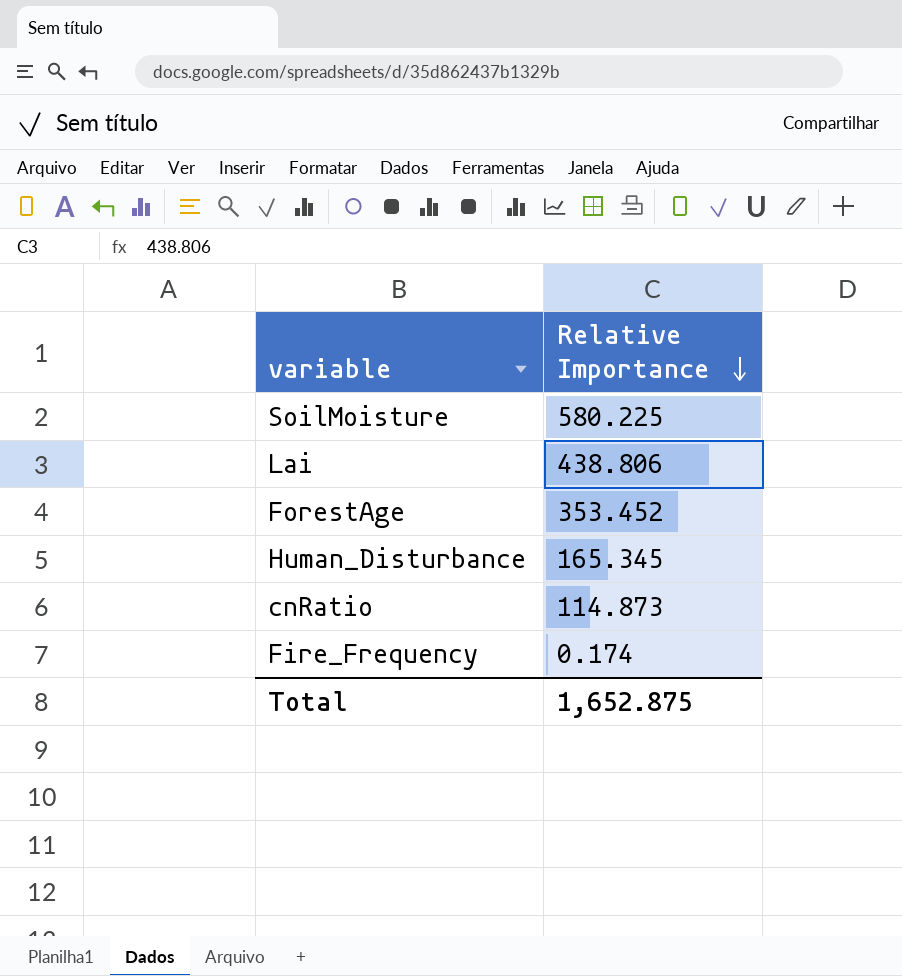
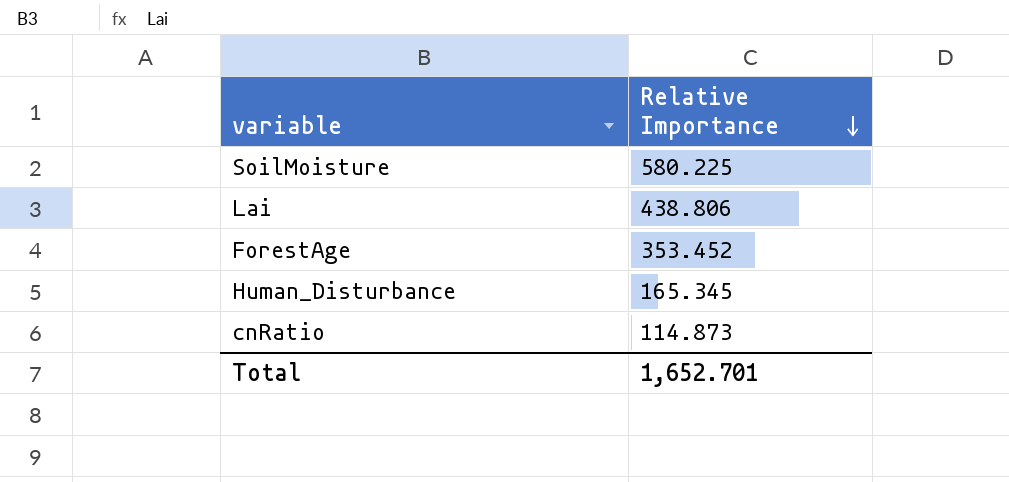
row Fire_Frequency: 0.174 -> none
Total | Relative Importance: 1,652.875 -> 1,652.701

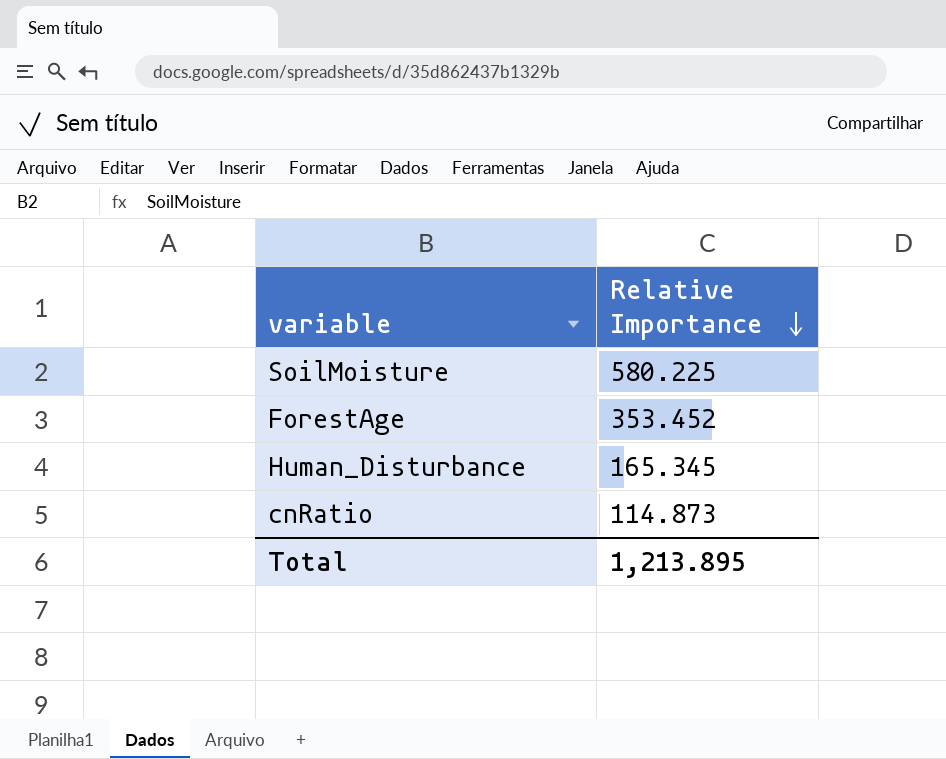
row Lai: 438.806 -> none
Total | Relative Importance: 1,652.701 -> 1,213.895

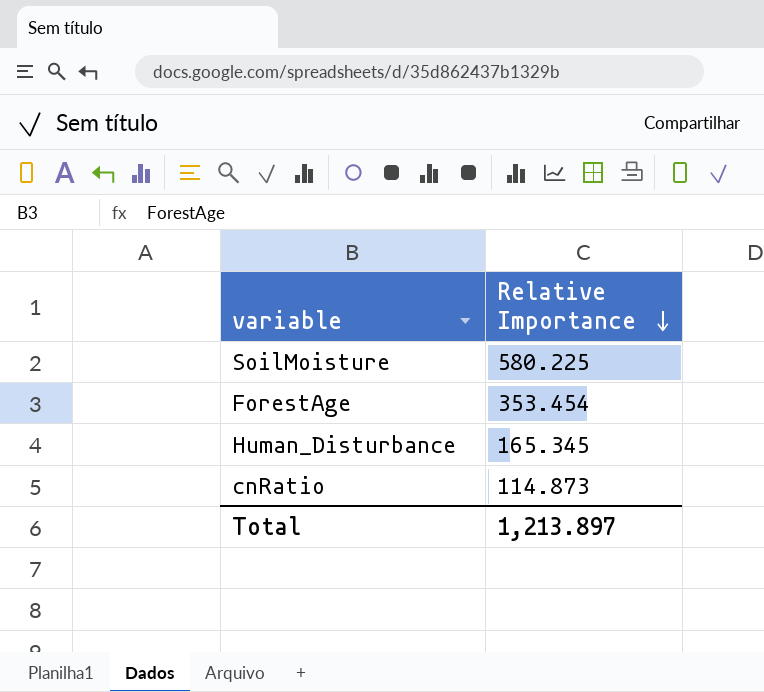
ForestAge | Relative Importance: 353.452 -> 353.454
Total | Relative Importance: 1,213.895 -> 1,213.897

